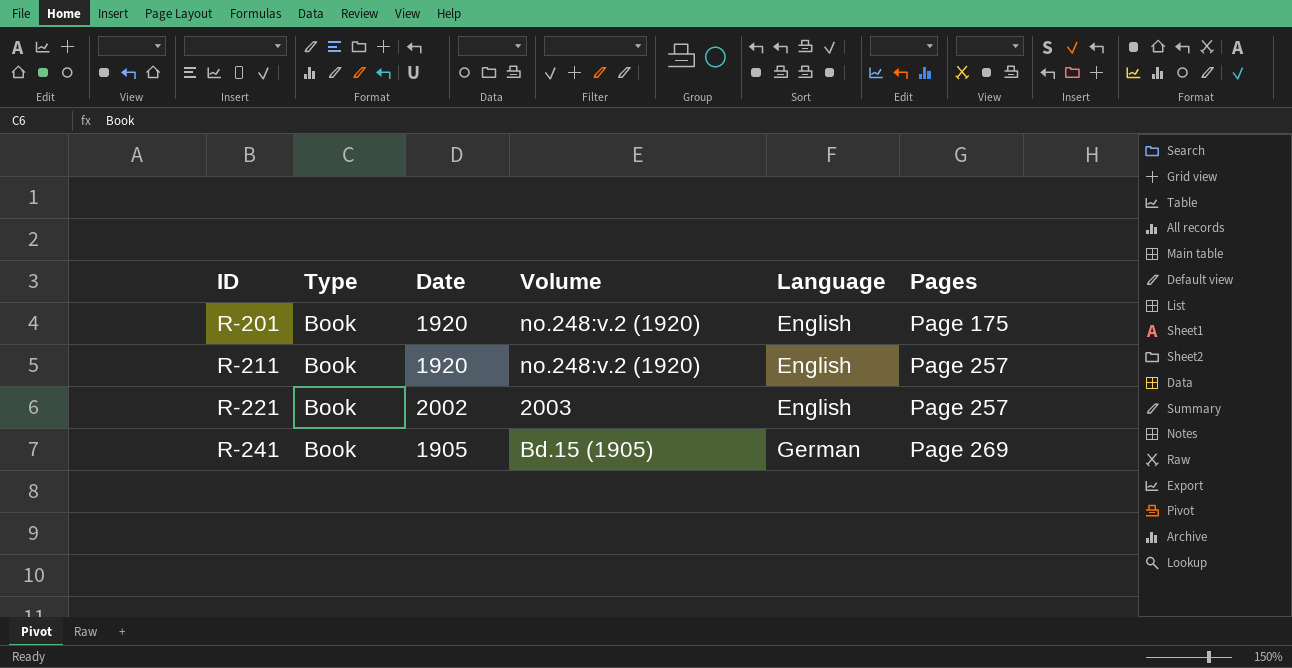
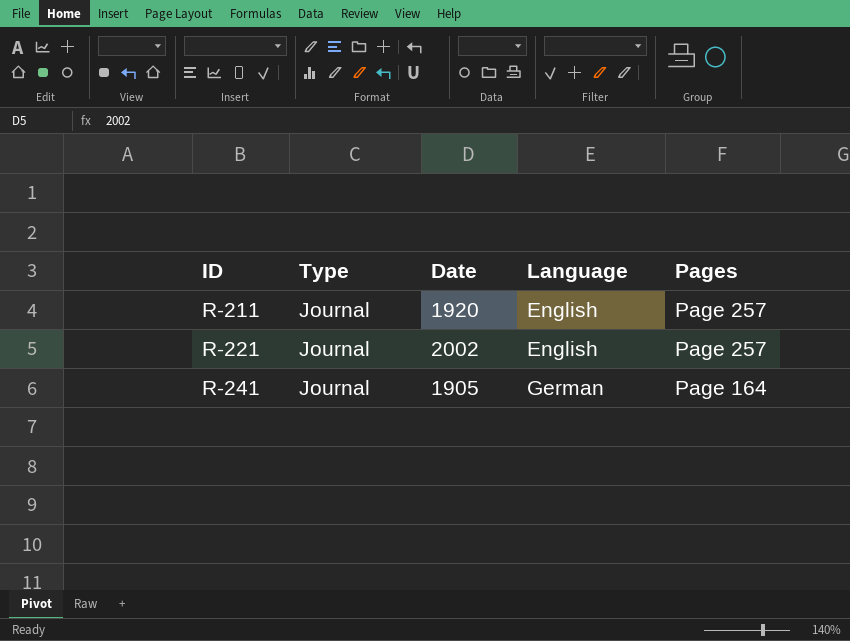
column Volume | position: 4 -> none
row R-201: Book | 1920 | no.248:v.2 (1920) | English | Page 175 -> none
R-211 | Type: Book -> Journal
R-221 | Type: Book -> Journal
R-241 | Type: Book -> Journal
R-241 | Pages: Page 269 -> Page 164

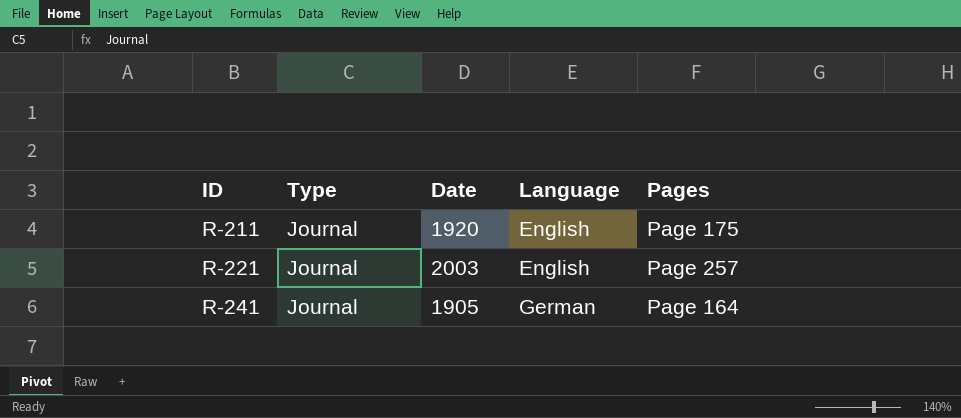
R-211 | Pages: Page 257 -> Page 175
R-221 | Date: 2002 -> 2003

